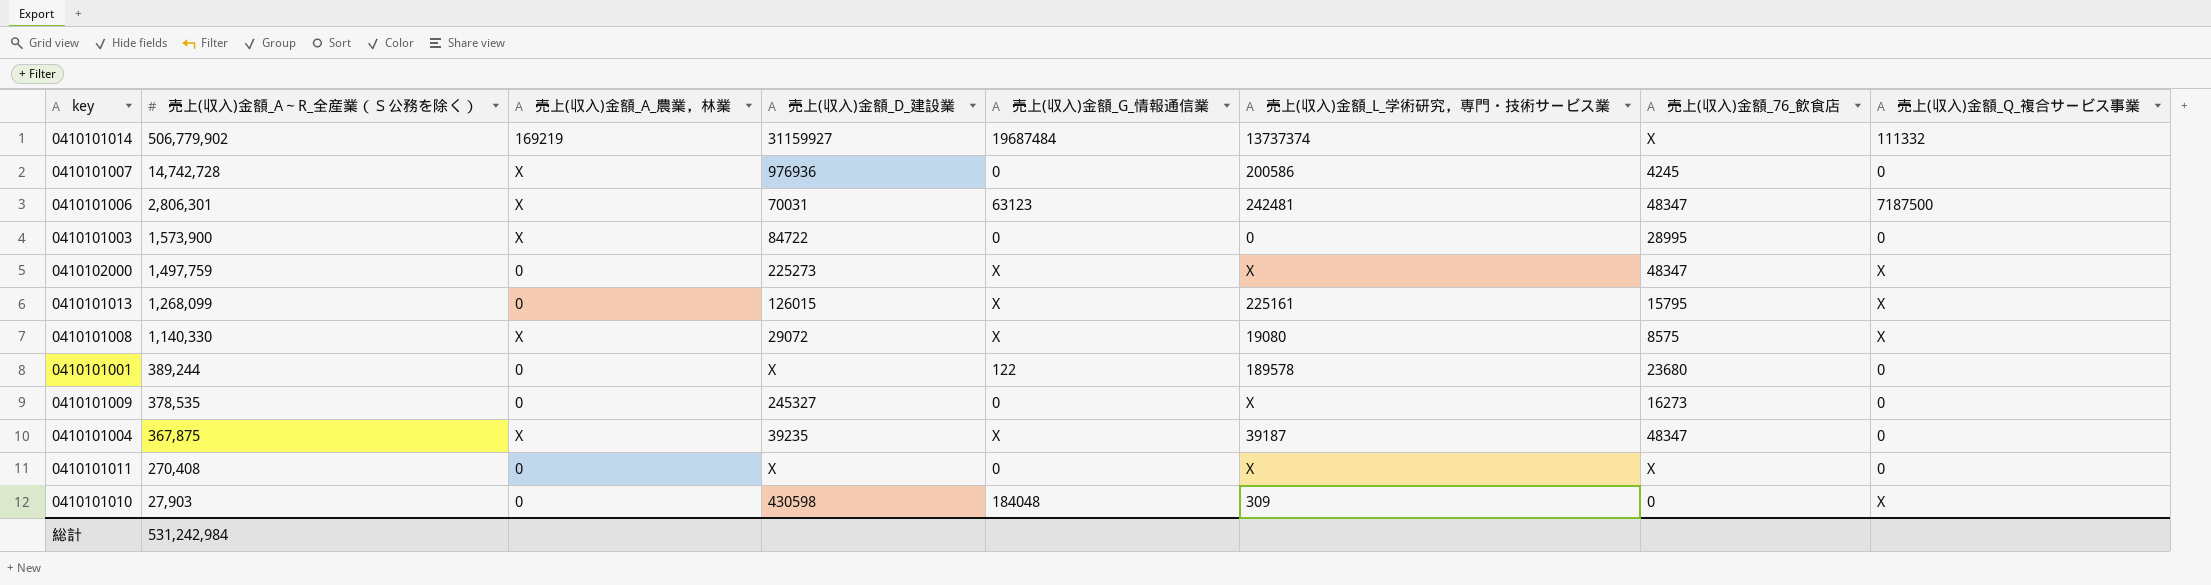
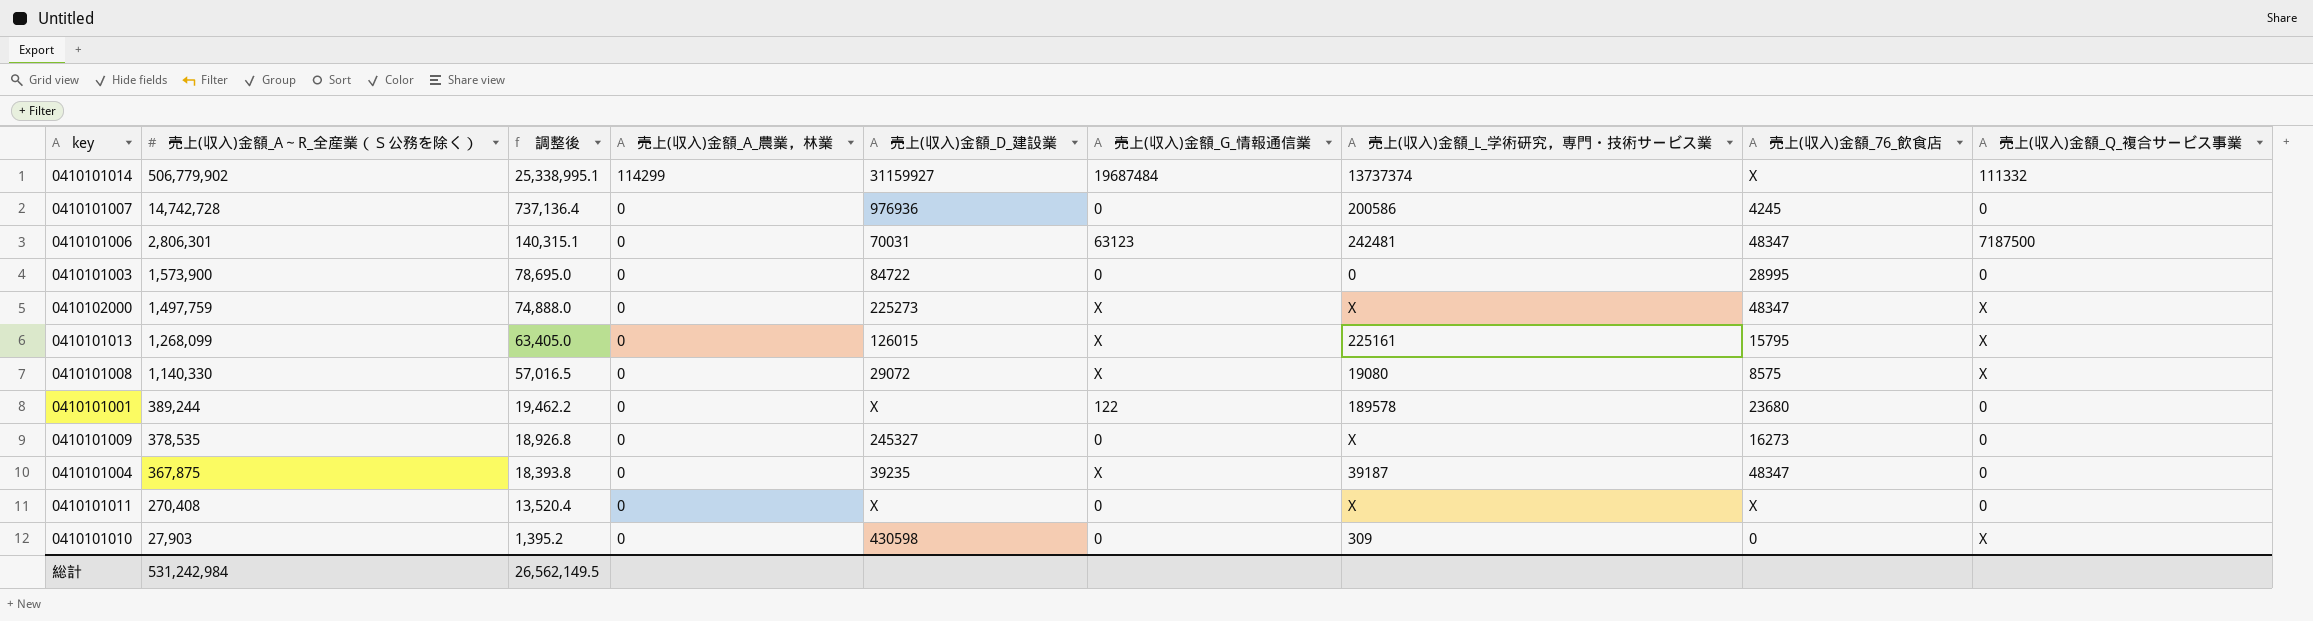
column 調整後 | formula: none -> [売上(収入)金額_A～R_全産業（Ｓ公務を除く）] * 0.05
0410101014 | 売上(収入)金額_A_農業，林業: 169219 -> 114299
0410101007 | 売上(収入)金額_A_農業，林業: X -> 0
0410101006 | 売上(収入)金額_A_農業，林業: X -> 0
0410101003 | 売上(収入)金額_A_農業，林業: X -> 0
0410101008 | 売上(収入)金額_A_農業，林業: X -> 0
0410101004 | 売上(収入)金額_A_農業，林業: X -> 0
0410101010 | 売上(収入)金額_G_情報通信業: 184048 -> 0

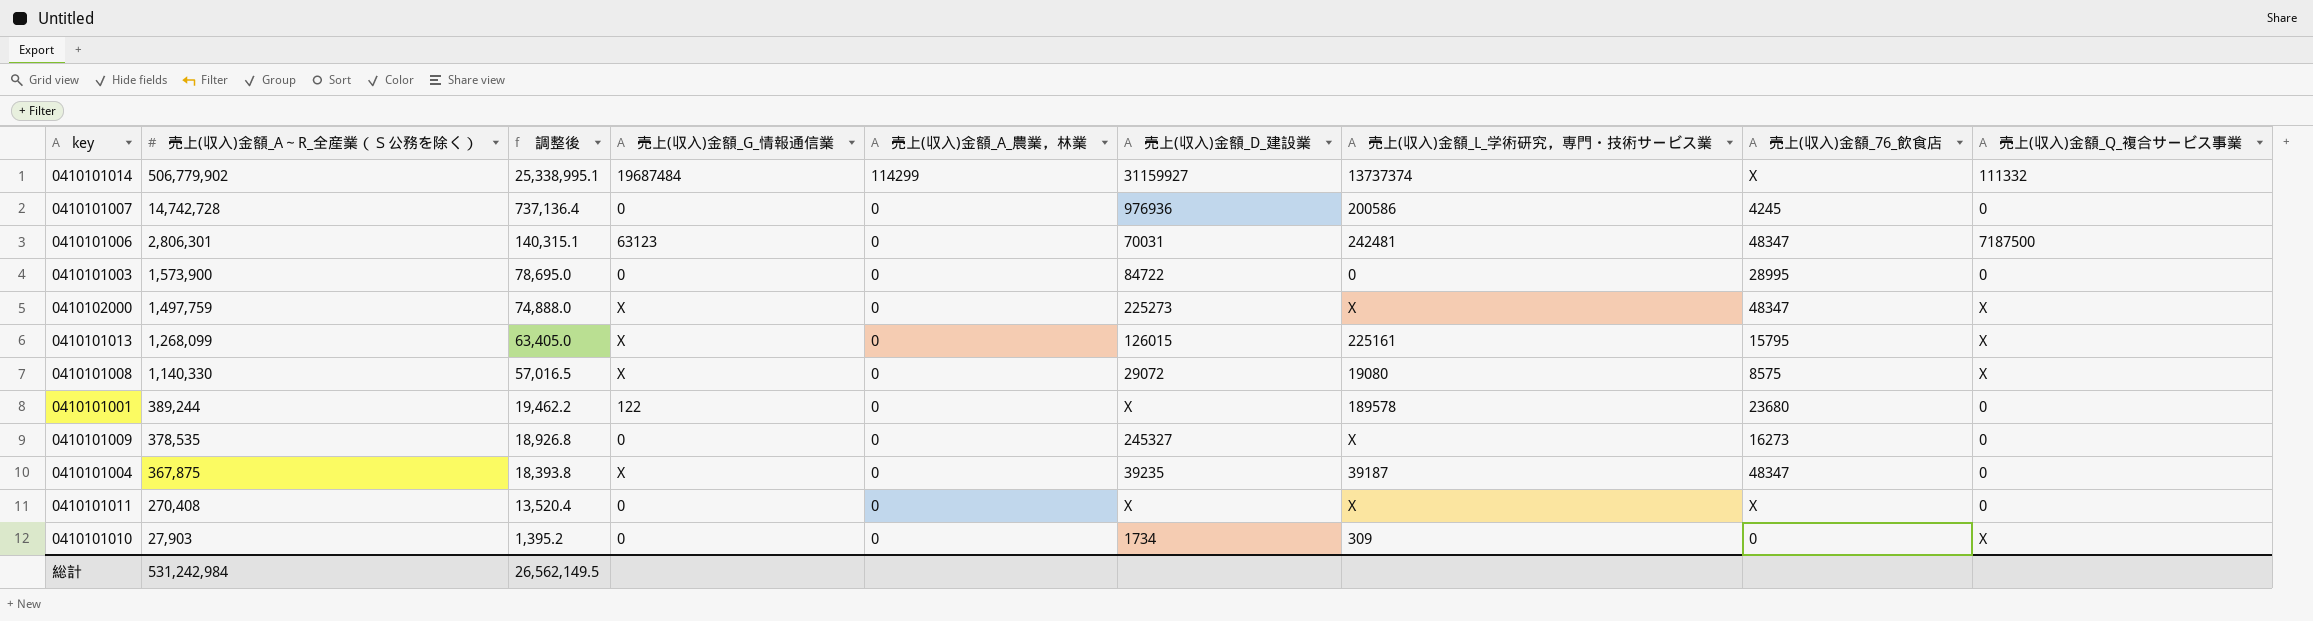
column 売上(収入)金額_G_情報通信業 | position: 6 -> 4
0410101010 | 売上(収入)金額_D_建設業: 430598 -> 1734

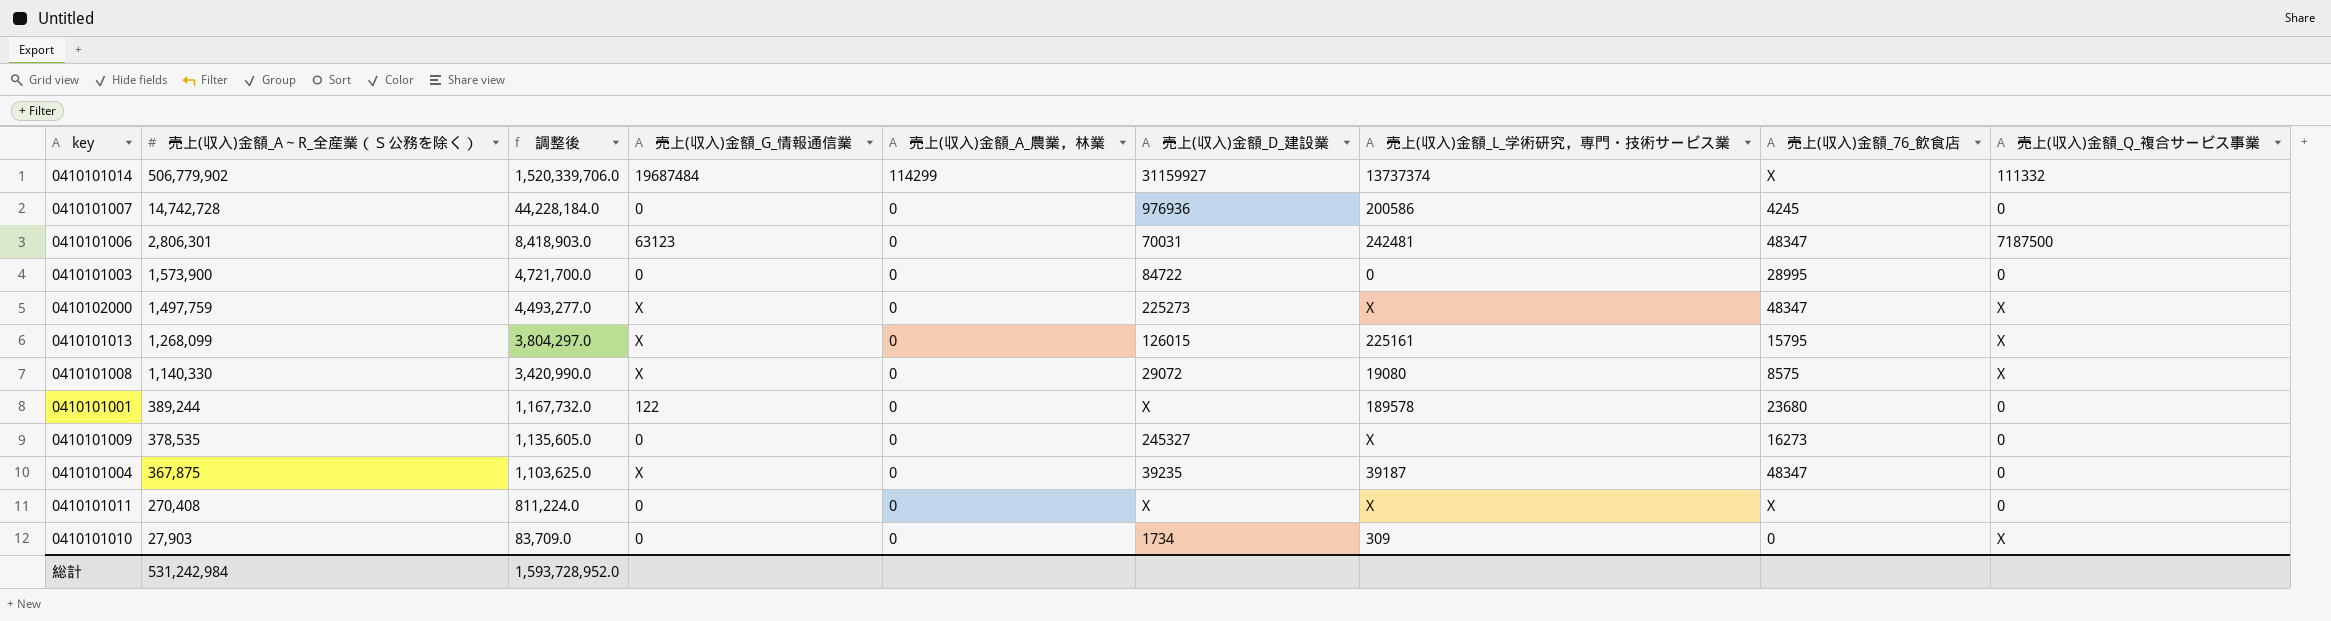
column 調整後 | formula: [売上(収入)金額_A～R_全産業（Ｓ公務を除く）] * 0.05 -> [売上(収入)金額_A～R_全産業（Ｓ公務を除く）] * 3
総計 | 調整後: 26,562,149.5 -> 1,593,728,952.0

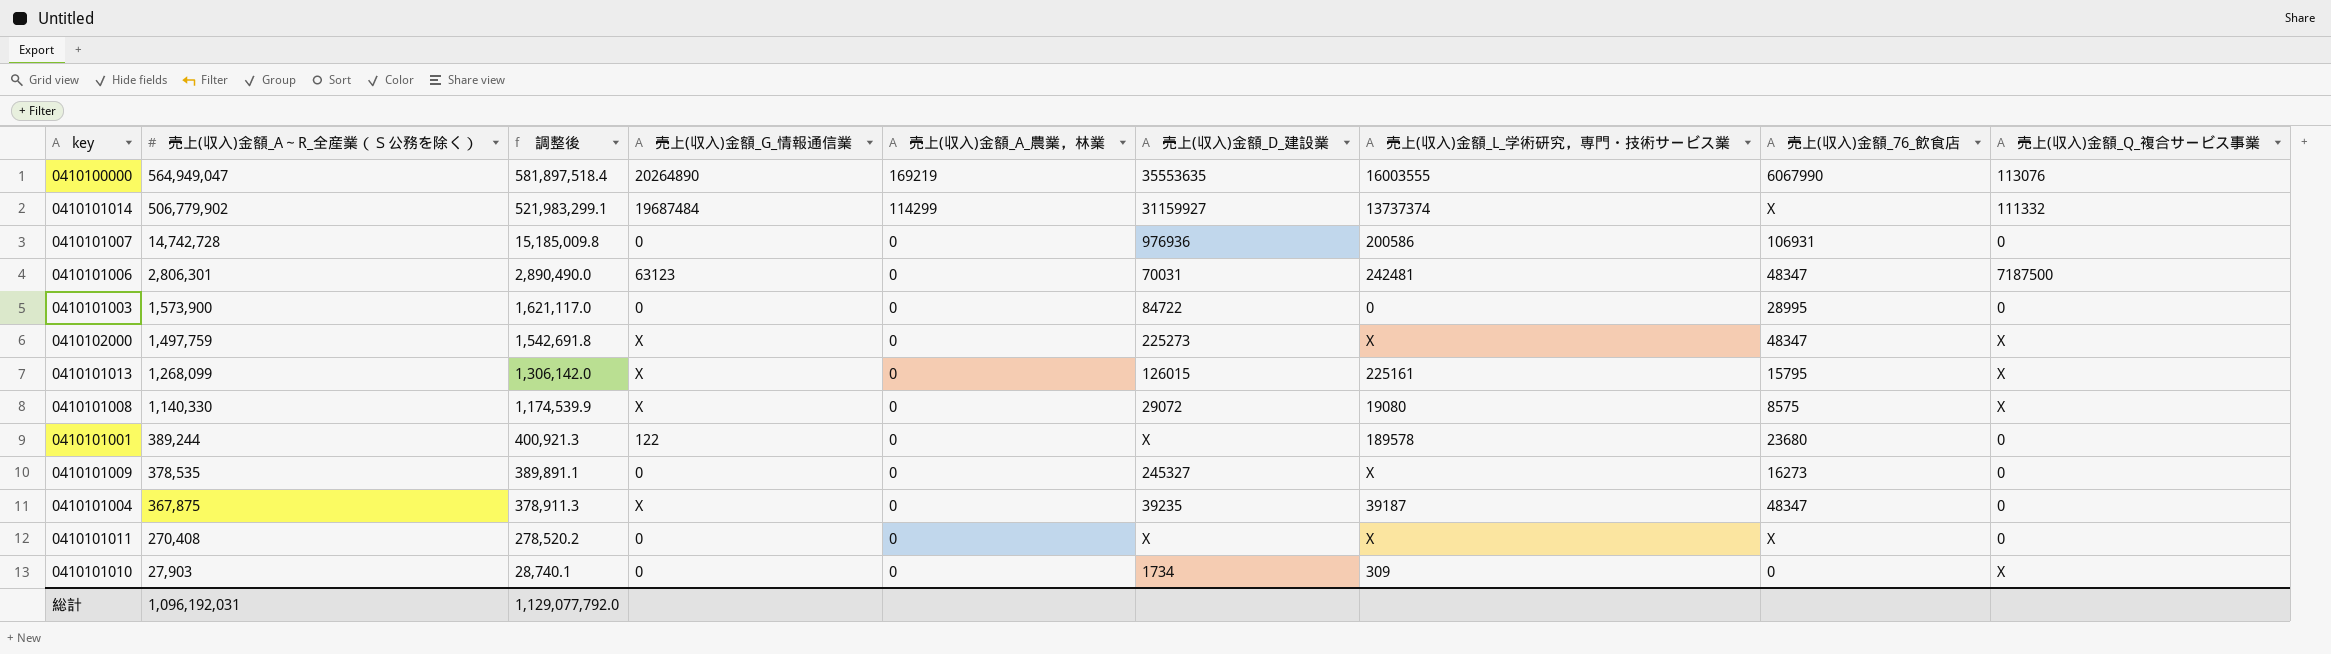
column 調整後 | formula: [売上(収入)金額_A～R_全産業（Ｓ公務を除く）] * 3 -> [売上(収入)金額_A～R_全産業（Ｓ公務を除く）] * 1.03
row 0410100000: none -> 564,949,047 | 581,897,518.4 | 20264890 | 169219 | 35553635 | 16003555 | 6067990 | 113076
0410101007 | 売上(収入)金額_76_飲食店: 4245 -> 106931
総計 | 売上(収入)金額_A～R_全産業（Ｓ公務を除く）: 531,242,984 -> 1,096,192,031
総計 | 調整後: 1,593,728,952.0 -> 1,129,077,792.0

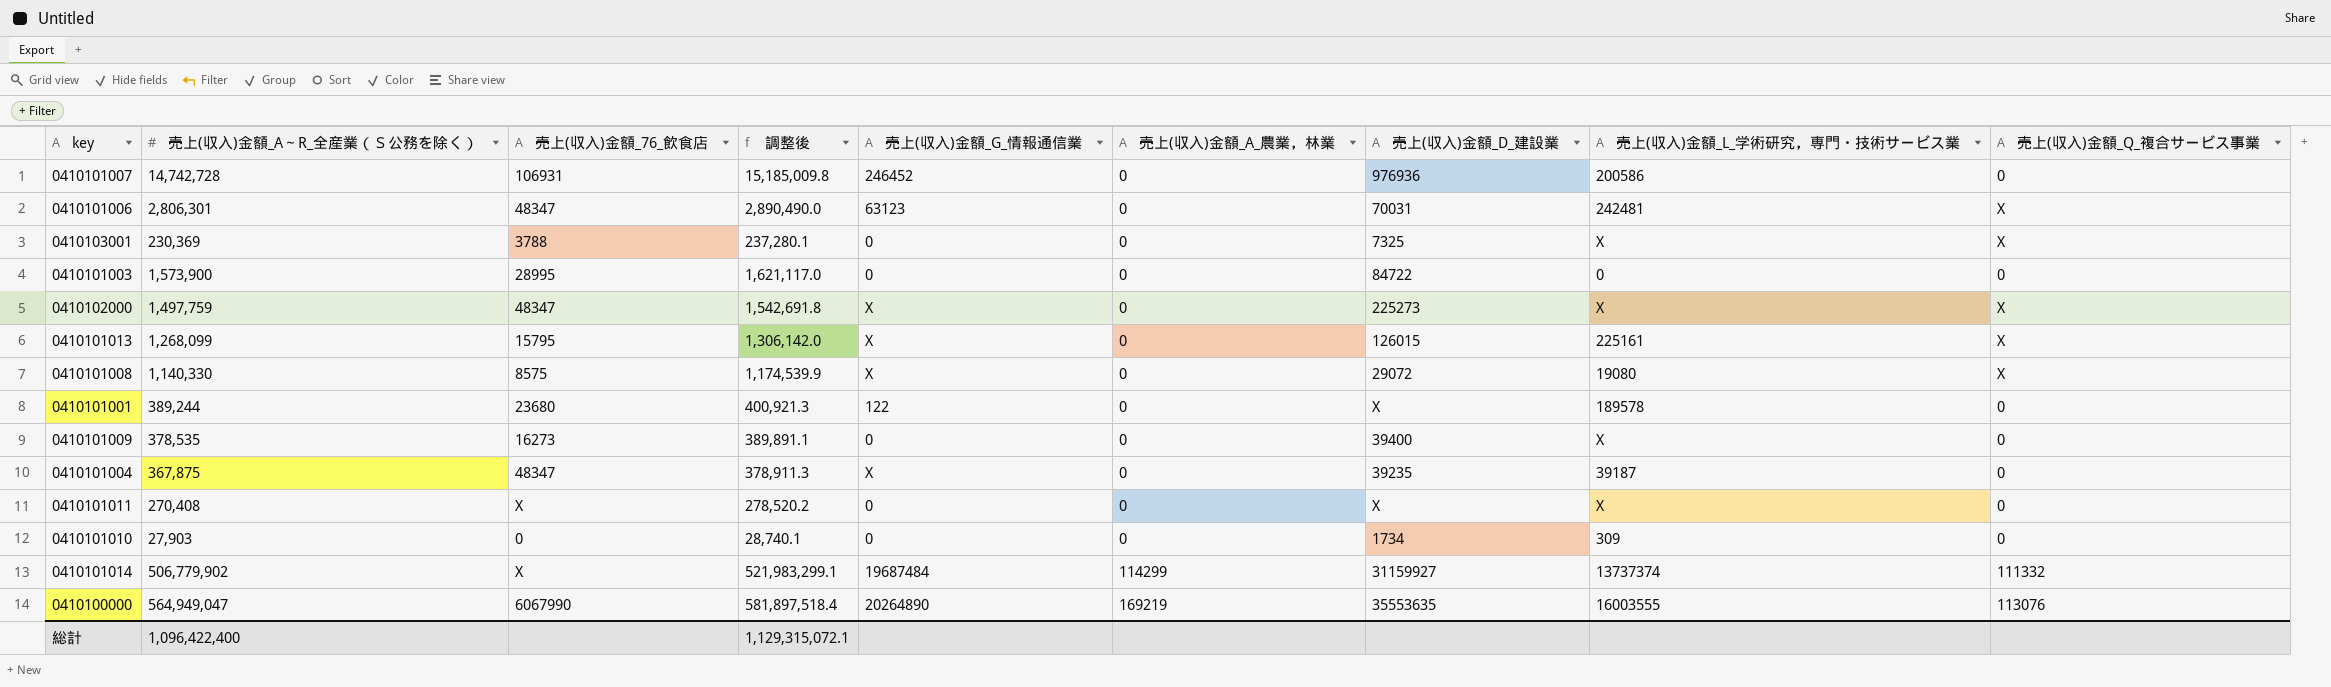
row order: 売上(収入)金額_A～R_全産業（Ｓ公務を除く） descending -> 売上(収入)金額_A_農業，林業 ascending
column 売上(収入)金額_76_飲食店 | position: 8 -> 3
0410101007 | 売上(収入)金額_G_情報通信業: 0 -> 246452
0410101006 | 売上(収入)金額_Q_複合サービス事業: 7187500 -> X
row 0410103001: none -> 230,369 | 3788 | 237,280.1 | 0 | 0 | 7325 | X | X
0410101009 | 売上(収入)金額_D_建設業: 245327 -> 39400
0410101010 | 売上(収入)金額_Q_複合サービス事業: X -> 0
総計 | 売上(収入)金額_A～R_全産業（Ｓ公務を除く）: 1,096,192,031 -> 1,096,422,400
総計 | 調整後: 1,129,077,792.0 -> 1,129,315,072.1

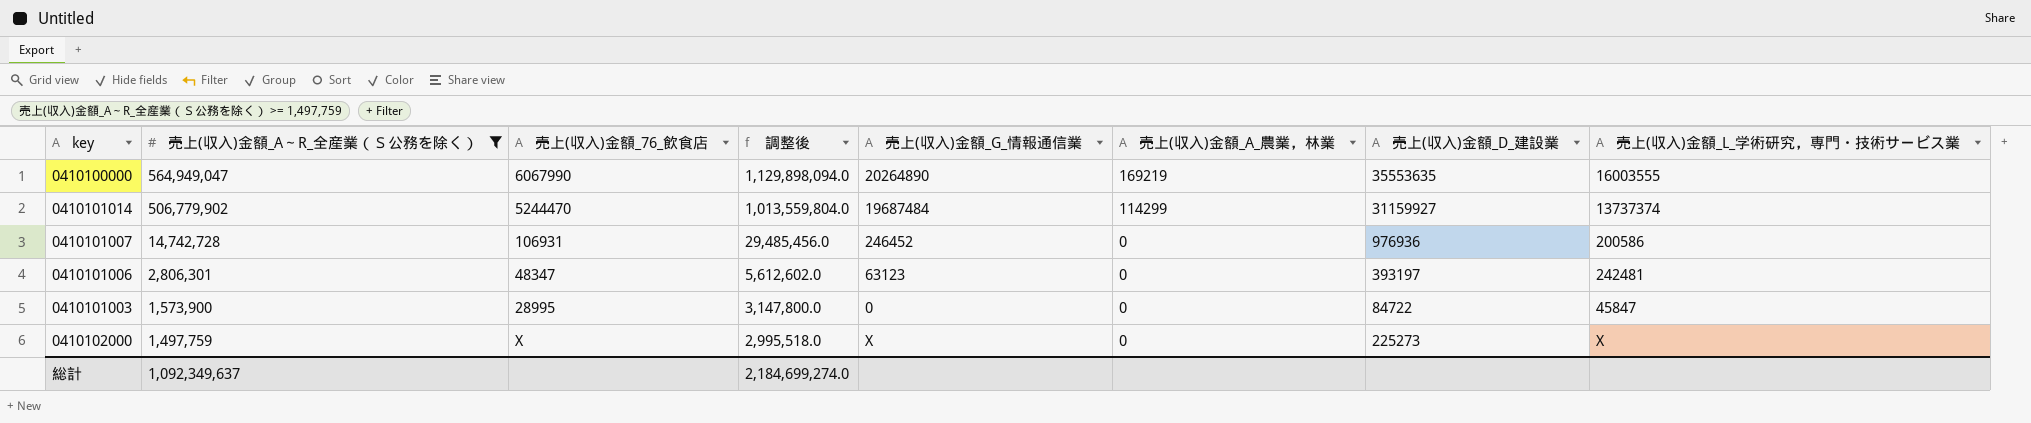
filter: none -> 売上(収入)金額_A～R_全産業（Ｓ公務を除く） >= 1,497,759
row order: 売上(収入)金額_A_農業，林業 ascending -> 売上(収入)金額_A～R_全産業（Ｓ公務を除く） descending
column 売上(収入)金額_Q_複合サービス事業 | position: 9 -> none
column 調整後 | formula: [売上(収入)金額_A～R_全産業（Ｓ公務を除く）] * 1.03 -> [売上(収入)金額_A～R_全産業（Ｓ公務を除く）] * 2
0410101014 | 売上(収入)金額_76_飲食店: X -> 5244470
0410101006 | 売上(収入)金額_D_建設業: 70031 -> 393197
0410101003 | 売上(収入)金額_L_学術研究，専門・技術サービス業: 0 -> 45847
0410102000 | 売上(収入)金額_76_飲食店: 48347 -> X
総計 | 売上(収入)金額_A～R_全産業（Ｓ公務を除く）: 1,096,422,400 -> 1,092,349,637
総計 | 調整後: 1,129,315,072.1 -> 2,184,699,274.0

